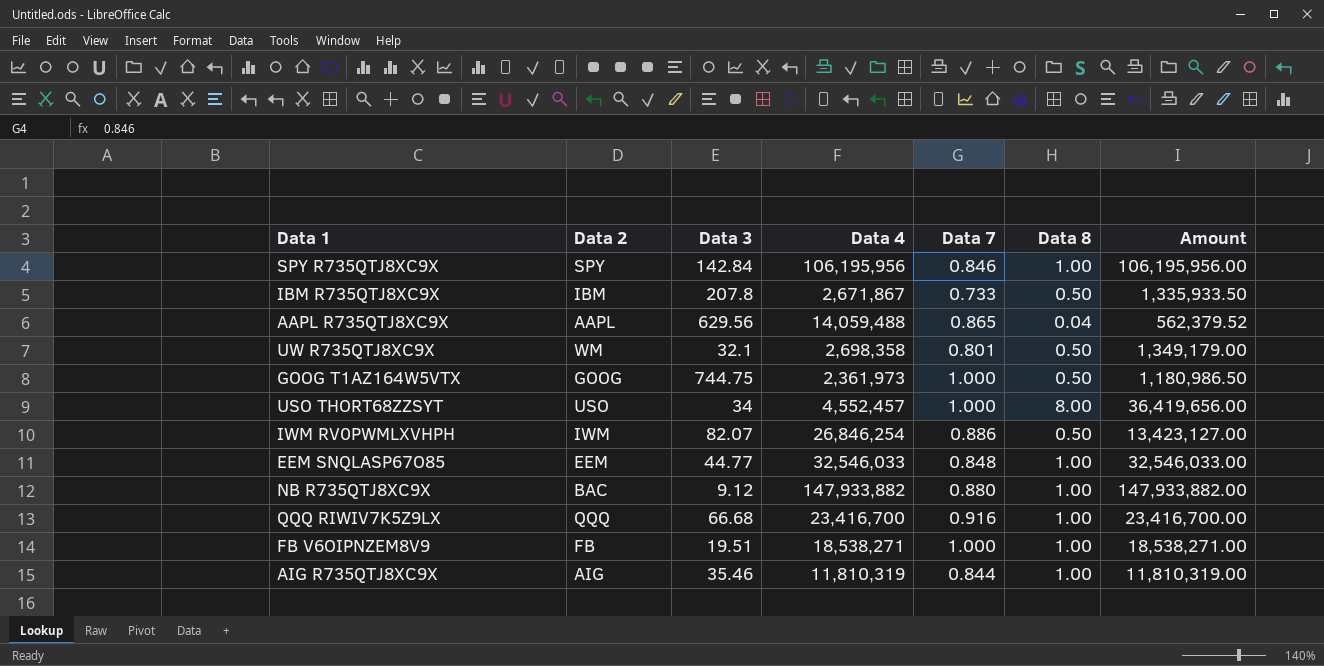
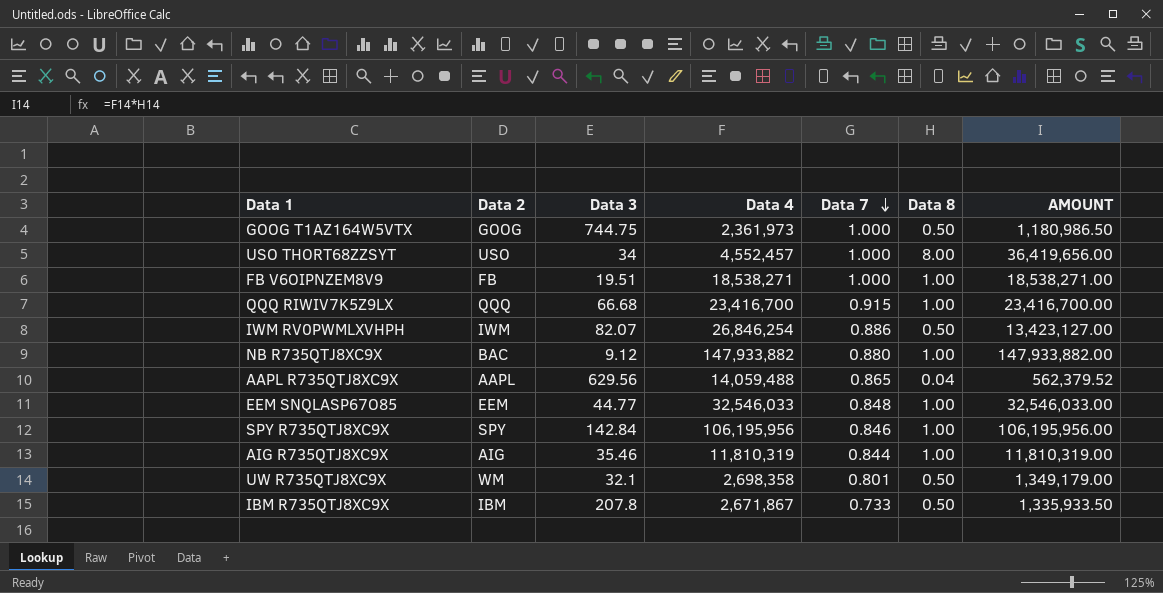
row order: none -> Data 7 descending
column name: Amount -> AMOUNT
QQQ RIWIV7K5Z9LX | Data 7: 0.916 -> 0.915

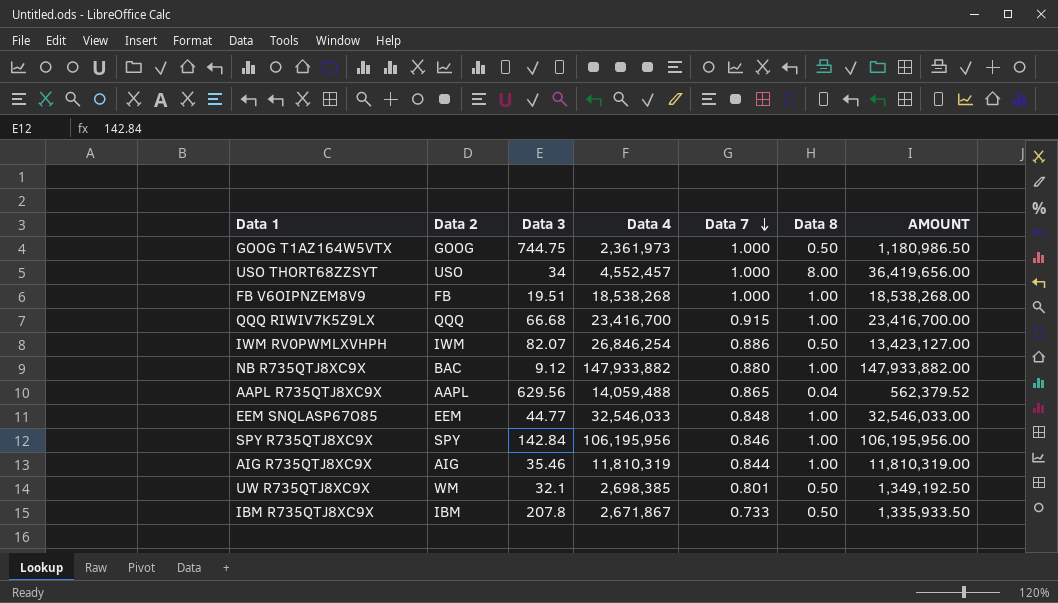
FB V6OIPNZEM8V9 | Data 4: 18,538,271 -> 18,538,268
FB V6OIPNZEM8V9 | AMOUNT: 18,538,271.00 -> 18,538,268.00
UW R735QTJ8XC9X | Data 4: 2,698,358 -> 2,698,385
UW R735QTJ8XC9X | AMOUNT: 1,349,179.00 -> 1,349,192.50

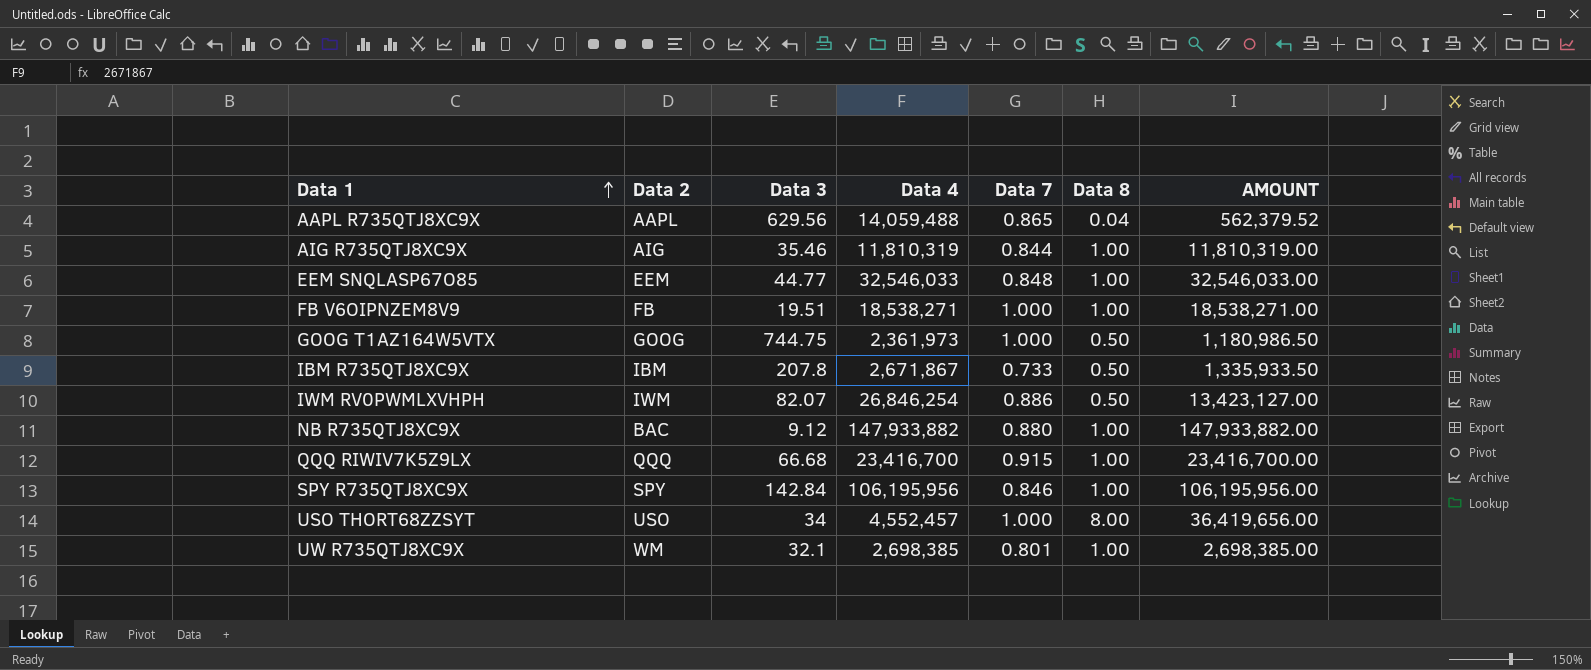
row order: Data 7 descending -> Data 1 ascending
FB V6OIPNZEM8V9 | Data 4: 18,538,268 -> 18,538,271
FB V6OIPNZEM8V9 | AMOUNT: 18,538,268.00 -> 18,538,271.00
UW R735QTJ8XC9X | Data 8: 0.50 -> 1.00
UW R735QTJ8XC9X | AMOUNT: 1,349,192.50 -> 2,698,385.00

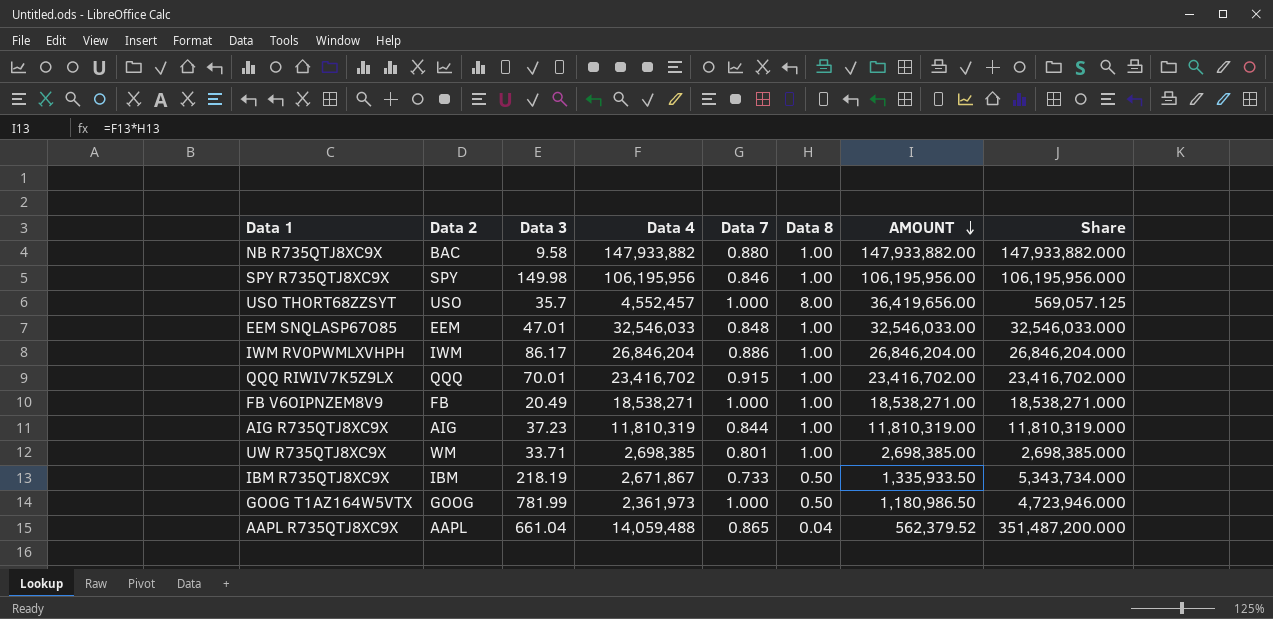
row order: Data 1 ascending -> AMOUNT descending
column Share | formula: none -> [Data 4] / [Data 8]
NB R735QTJ8XC9X | Data 3: 9.12 -> 9.58
SPY R735QTJ8XC9X | Data 3: 142.84 -> 149.98
USO THORT68ZZSYT | Data 3: 34 -> 35.7
EEM SNQLASP67O85 | Data 3: 44.77 -> 47.01
IWM RV0PWMLXVHPH | Data 3: 82.07 -> 86.17
IWM RV0PWMLXVHPH | Data 4: 26,846,254 -> 26,846,204
IWM RV0PWMLXVHPH | Data 8: 0.50 -> 1.00
IWM RV0PWMLXVHPH | AMOUNT: 13,423,127.00 -> 26,846,204.00
QQQ RIWIV7K5Z9LX | Data 3: 66.68 -> 70.01
QQQ RIWIV7K5Z9LX | Data 4: 23,416,700 -> 23,416,702
QQQ RIWIV7K5Z9LX | AMOUNT: 23,416,700.00 -> 23,416,702.00
FB V6OIPNZEM8V9 | Data 3: 19.51 -> 20.49
AIG R735QTJ8XC9X | Data 3: 35.46 -> 37.23
UW R735QTJ8XC9X | Data 3: 32.1 -> 33.71
IBM R735QTJ8XC9X | Data 3: 207.8 -> 218.19
GOOG T1AZ164W5VTX | Data 3: 744.75 -> 781.99
AAPL R735QTJ8XC9X | Data 3: 629.56 -> 661.04

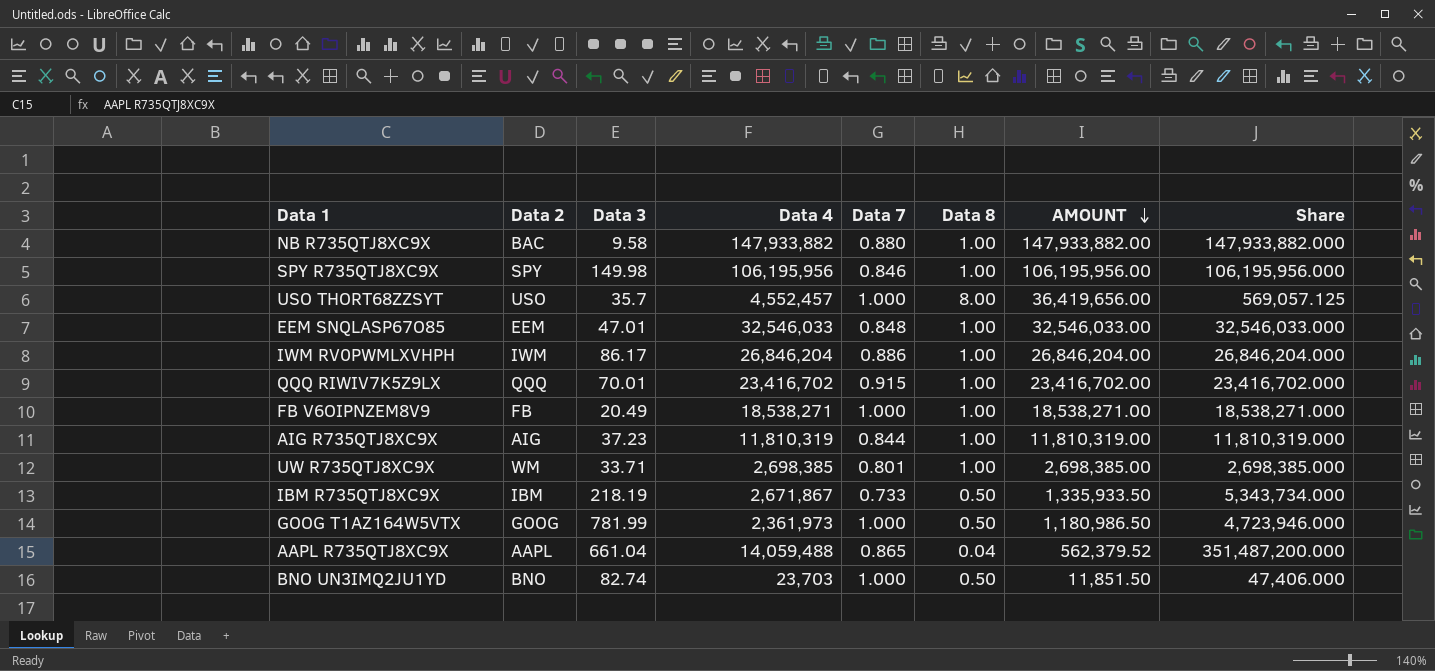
row BNO UN3IMQ2JU1YD: none -> BNO | 82.74 | 23,703 | 1.000 | 0.50 | 11,851.50 | 47,406.000

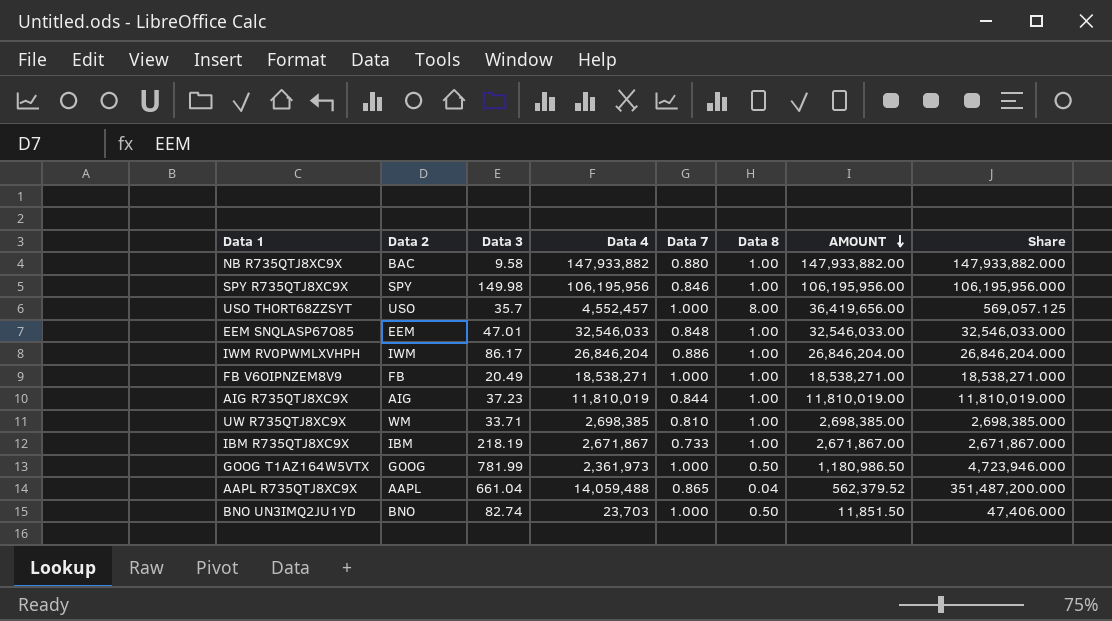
row QQQ RIWIV7K5Z9LX: QQQ | 70.01 | 23,416,702 | 0.915 | 1.00 | 23,416,702.00 | 23,416,702.000 -> none
AIG R735QTJ8XC9X | Data 4: 11,810,319 -> 11,810,019
AIG R735QTJ8XC9X | AMOUNT: 11,810,319.00 -> 11,810,019.00
AIG R735QTJ8XC9X | Share: 11,810,319.000 -> 11,810,019.000
UW R735QTJ8XC9X | Data 7: 0.801 -> 0.810
IBM R735QTJ8XC9X | Data 8: 0.50 -> 1.00
IBM R735QTJ8XC9X | AMOUNT: 1,335,933.50 -> 2,671,867.00
IBM R735QTJ8XC9X | Share: 5,343,734.000 -> 2,671,867.000

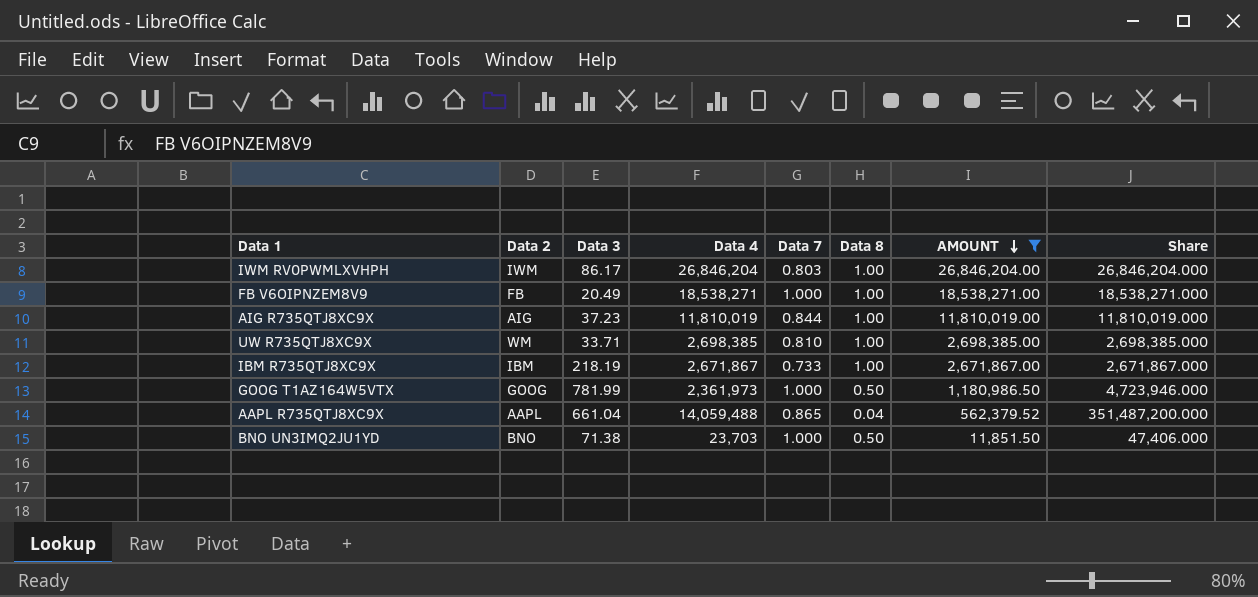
filter: none -> AMOUNT <= 26,846,204.00
IWM RV0PWMLXVHPH | Data 7: 0.886 -> 0.803
BNO UN3IMQ2JU1YD | Data 3: 82.74 -> 71.38

